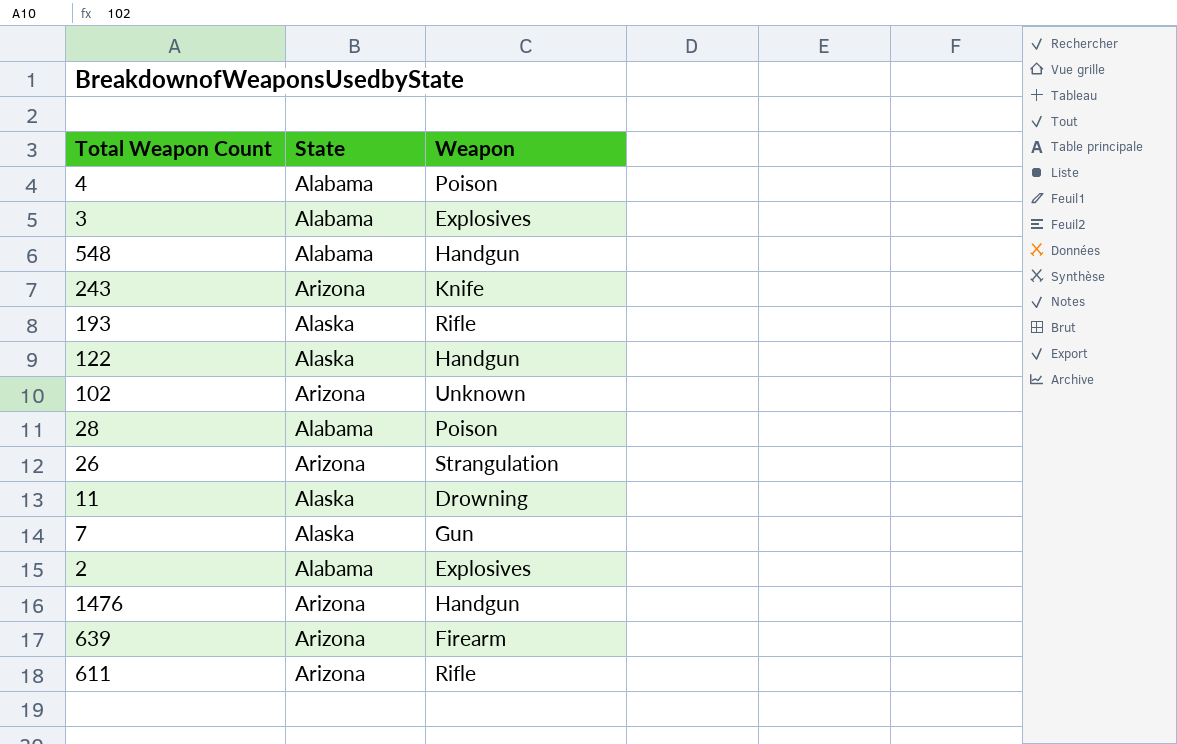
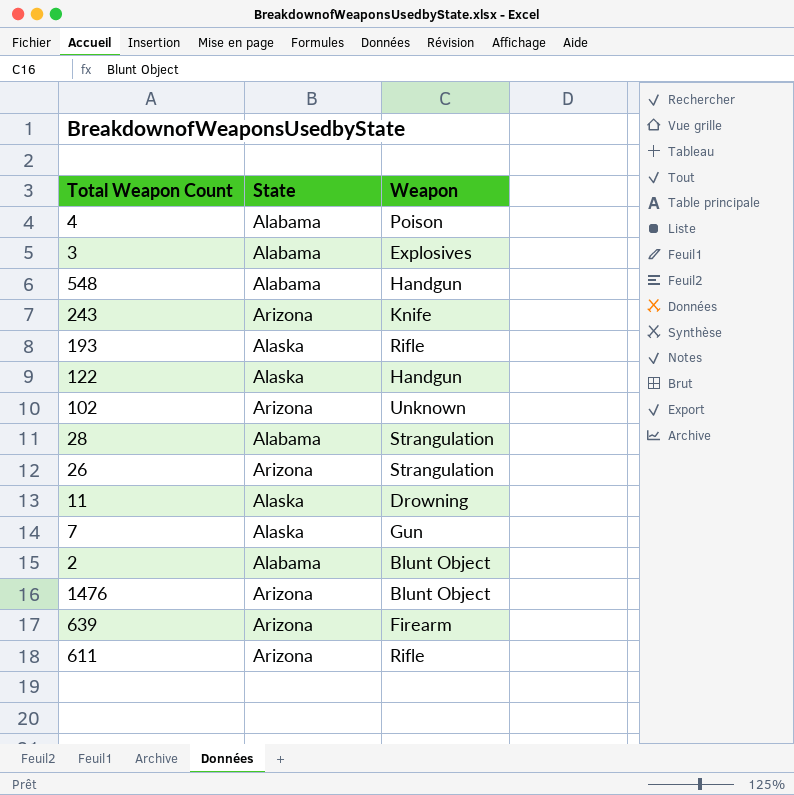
28 | Weapon: Poison -> Strangulation
2 | Weapon: Explosives -> Blunt Object
1476 | Weapon: Handgun -> Blunt Object

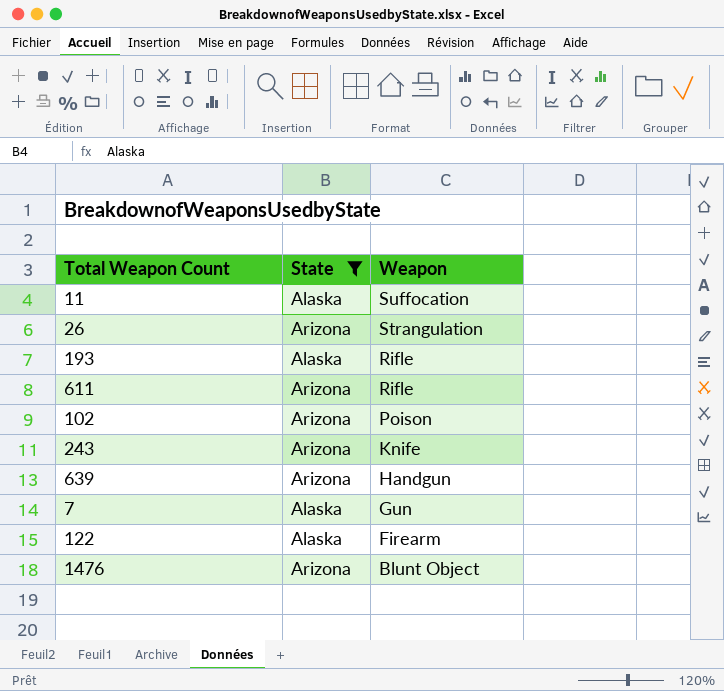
filter: none -> State != Alabama
row order: none -> Weapon descending
11 | Weapon: Drowning -> Suffocation
102 | Weapon: Unknown -> Poison
639 | Weapon: Firearm -> Handgun
122 | Weapon: Handgun -> Firearm

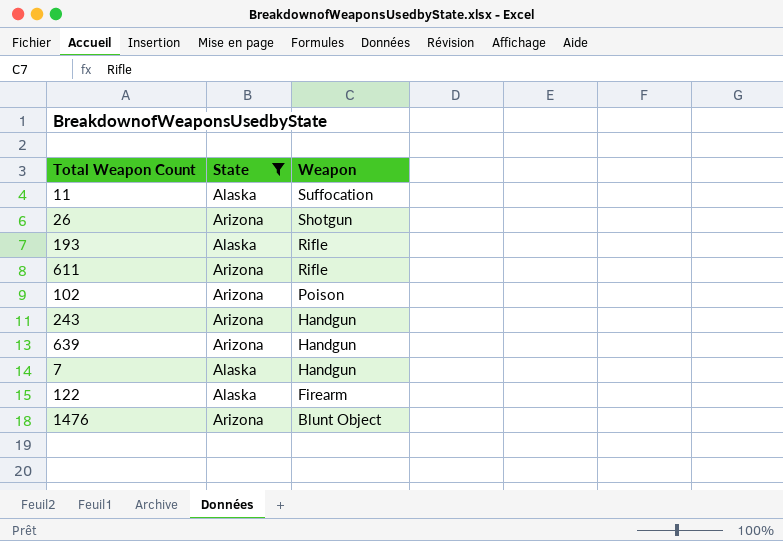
26 | Weapon: Strangulation -> Shotgun
243 | Weapon: Knife -> Handgun
7 | Weapon: Gun -> Handgun

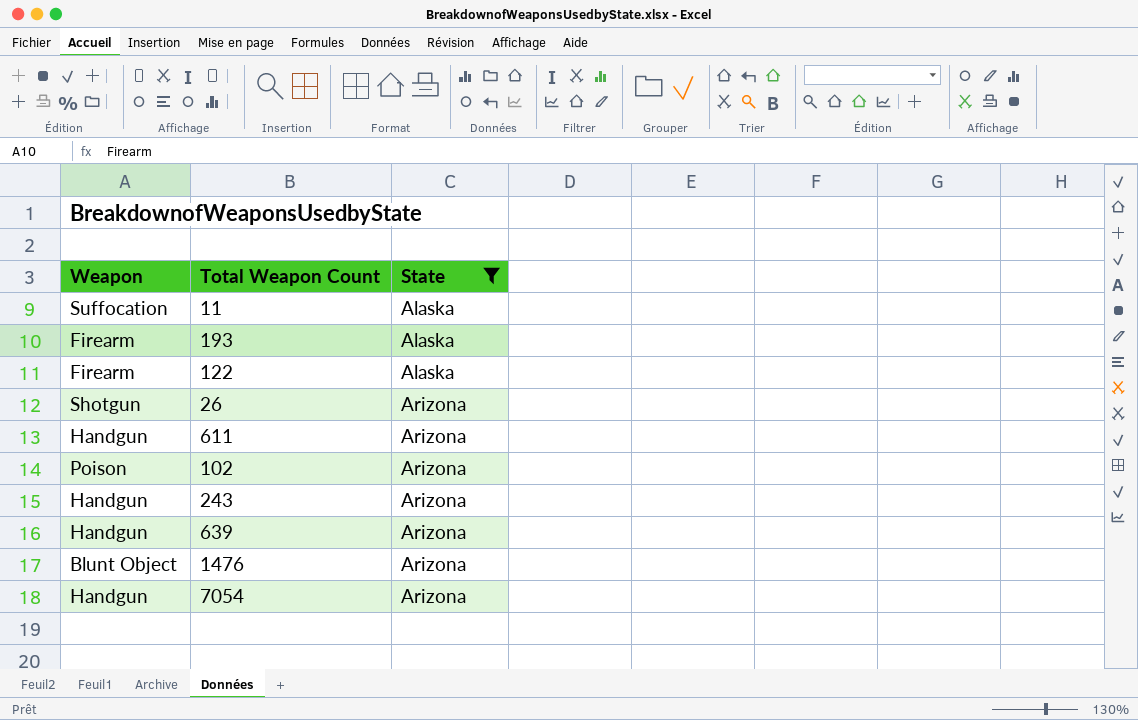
row order: Weapon descending -> State ascending
column Weapon | position: 3 -> 1
row 7: Alaska | Handgun -> none
193 | Weapon: Rifle -> Firearm
611 | Weapon: Rifle -> Handgun
row 7054: none -> Handgun | Arizona

